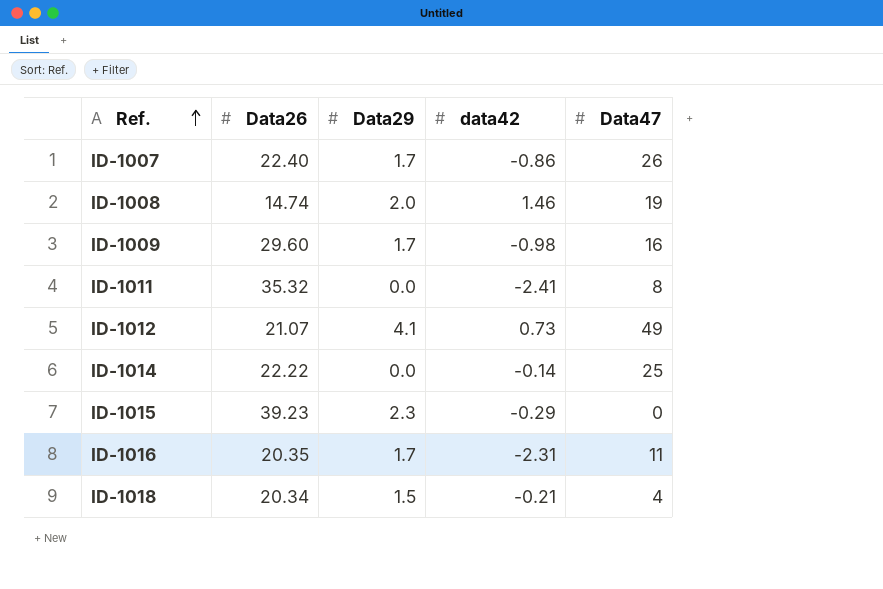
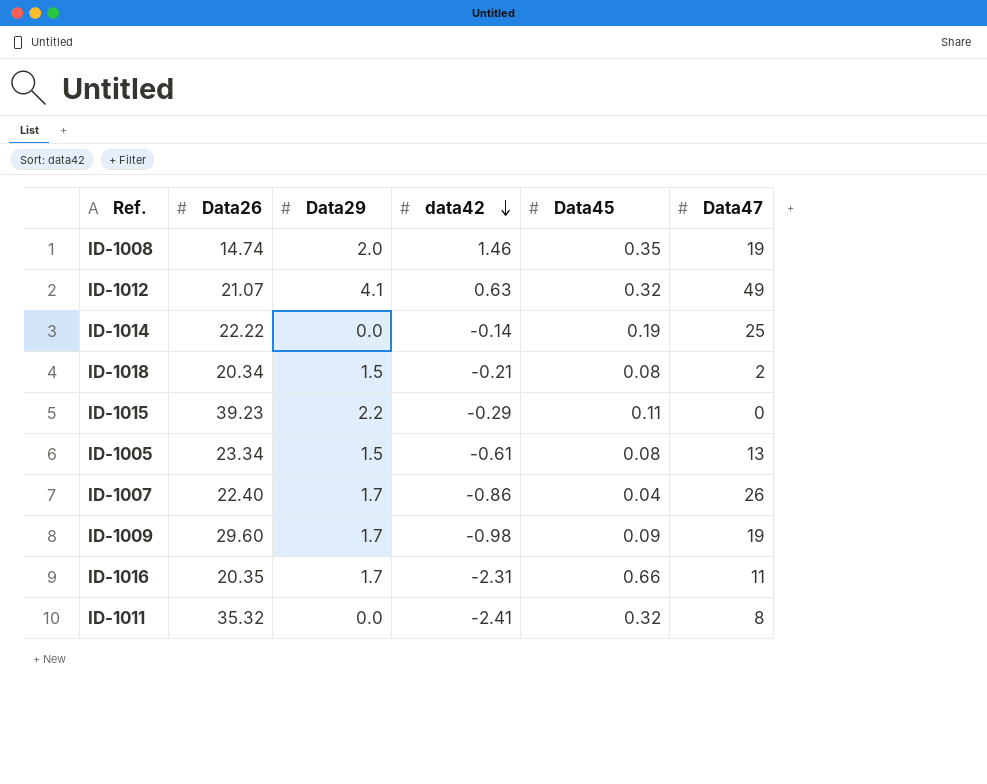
row order: Ref. ascending -> data42 descending
column Data45 | position: none -> 5
ID-1012 | data42: 0.73 -> 0.63
ID-1018 | Data47: 4 -> 2
ID-1015 | Data29: 2.3 -> 2.2
row ID-1005: none -> 23.34 | 1.5 | -0.61 | 0.08 | 13
ID-1009 | Data47: 16 -> 19

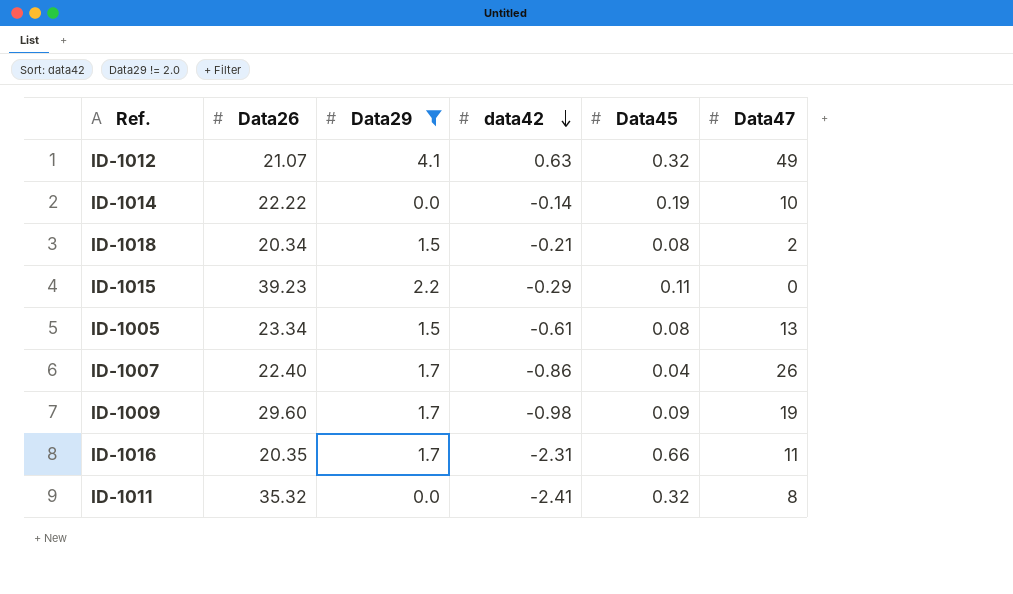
filter: none -> Data29 != 2.0
ID-1014 | Data47: 25 -> 10

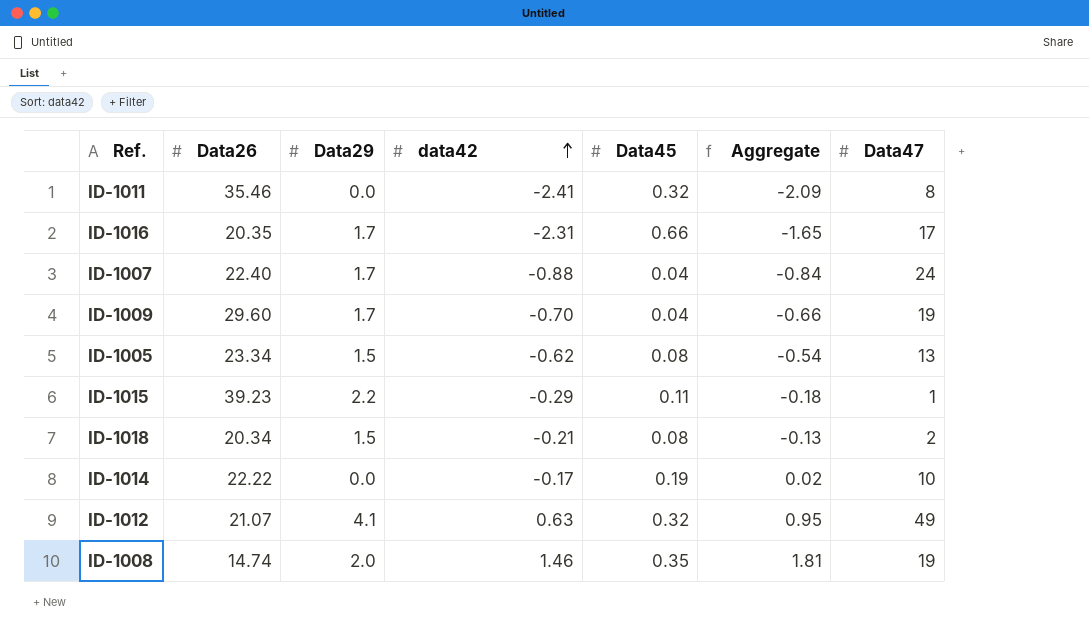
filter: Data29 != 2.0 -> none
row order: data42 descending -> data42 ascending
column Aggregate | formula: none -> [data42] + [Data45]
ID-1011 | Data26: 35.32 -> 35.46
ID-1016 | Data47: 11 -> 17
ID-1007 | data42: -0.86 -> -0.88
ID-1007 | Data47: 26 -> 24
ID-1009 | data42: -0.98 -> -0.70
ID-1009 | Data45: 0.09 -> 0.04
ID-1005 | data42: -0.61 -> -0.62
ID-1015 | Data47: 0 -> 1
ID-1014 | data42: -0.14 -> -0.17

